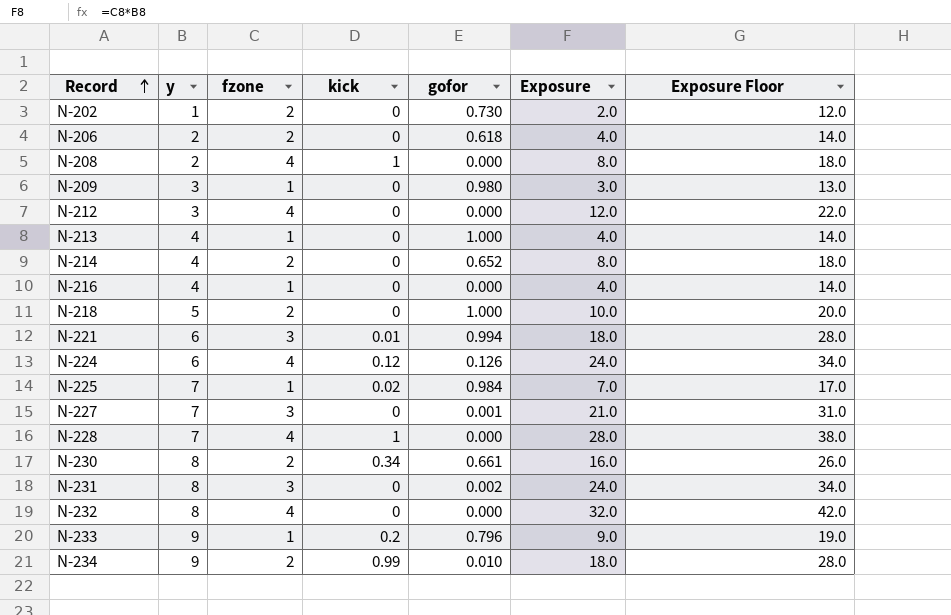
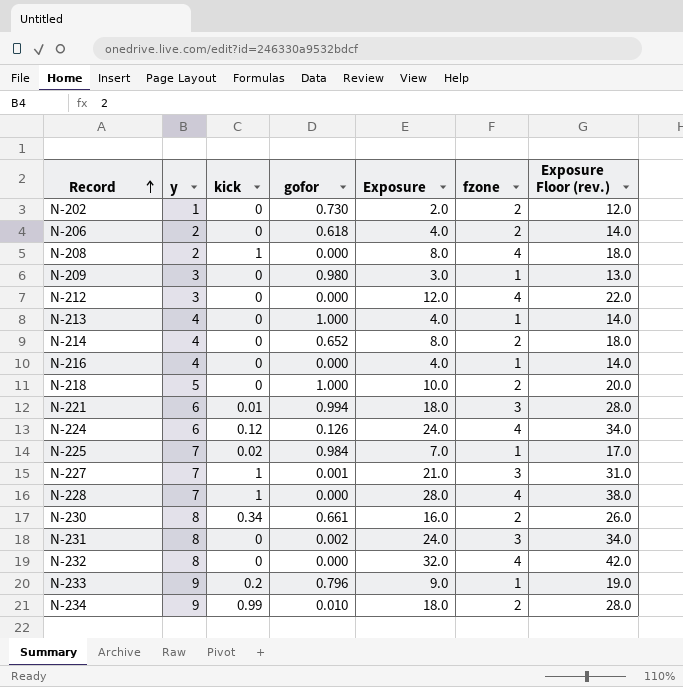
column fzone | position: 3 -> 6
column name: Exposure Floor -> Exposure Floor (rev.)
N-227 | kick: 0 -> 1

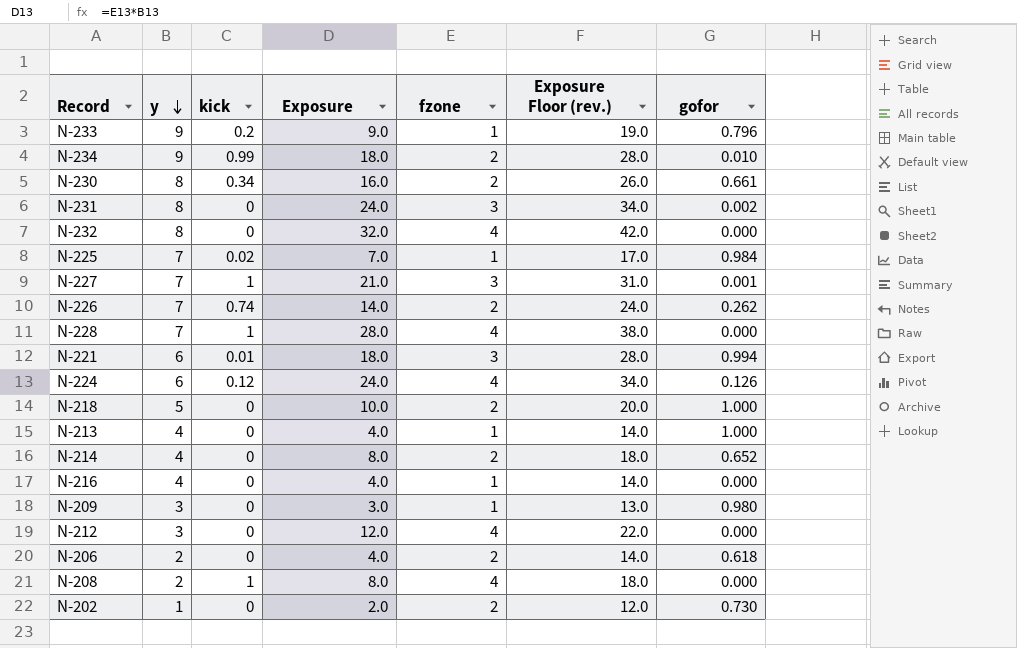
row order: Record ascending -> y descending
column gofor | position: 4 -> 7
row N-226: none -> 7 | 0.74 | 14.0 | 2 | 24.0 | 0.262

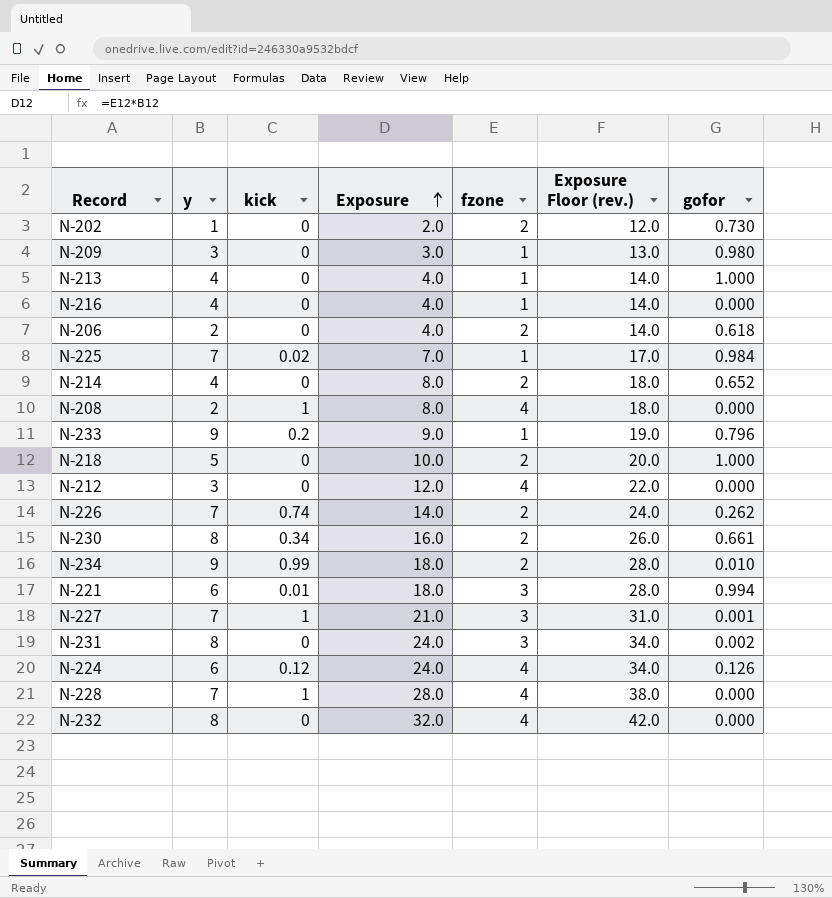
row order: y descending -> Exposure ascending

